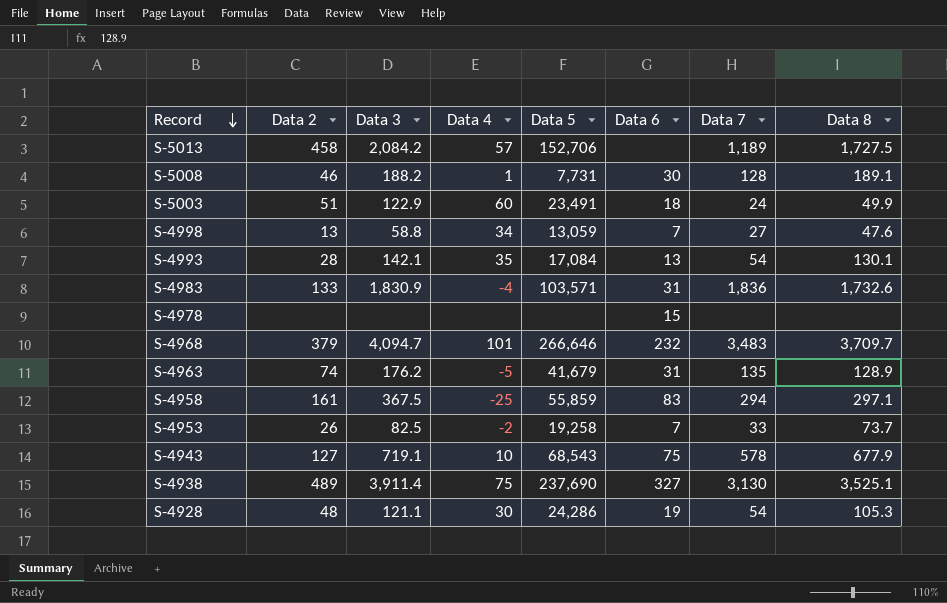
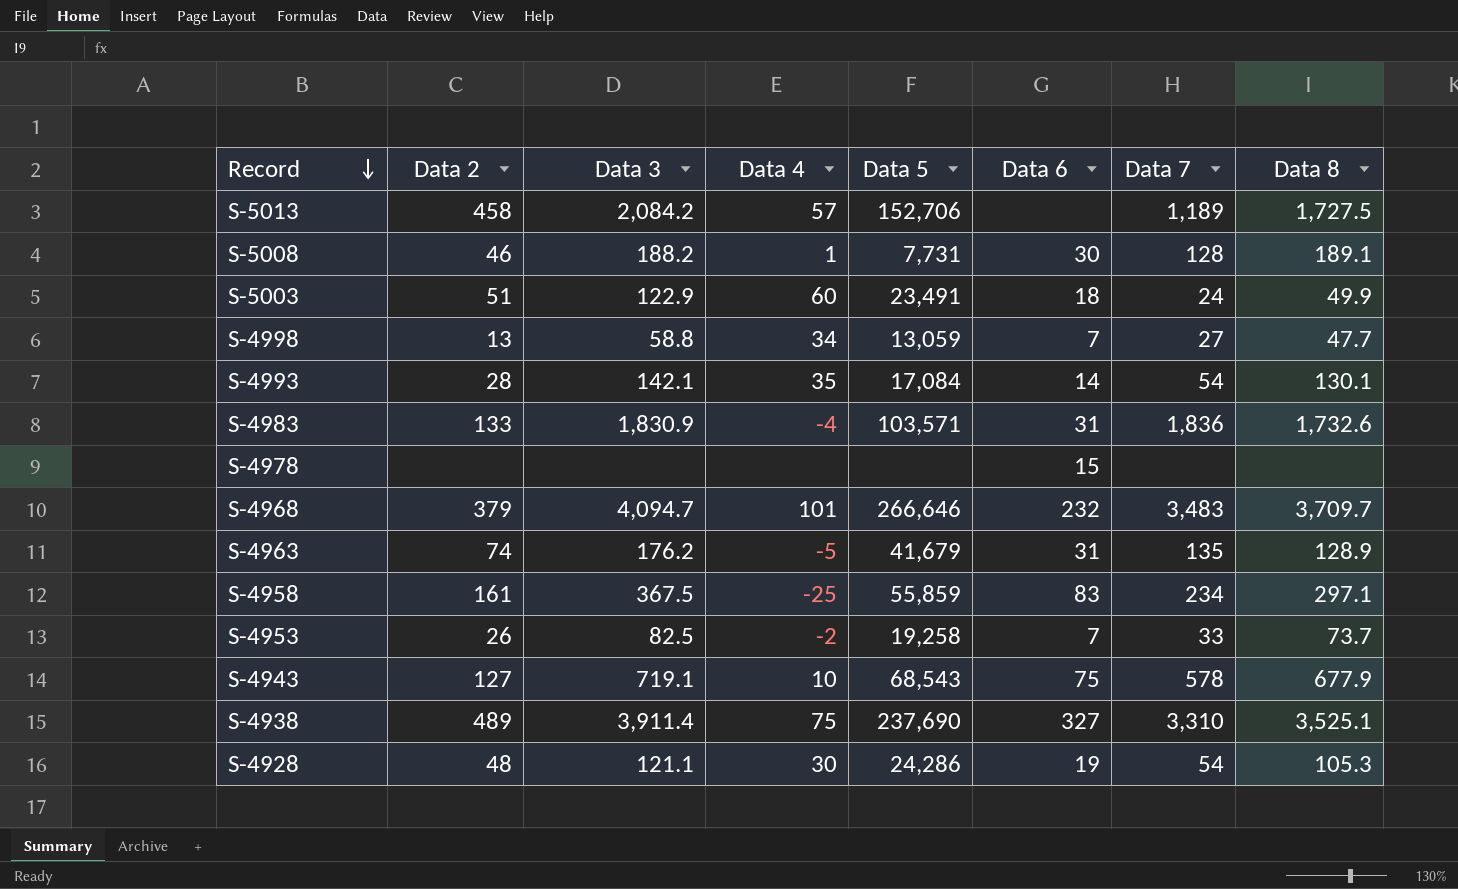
S-4998 | Data 8: 47.6 -> 47.7
S-4993 | Data 6: 13 -> 14
S-4958 | Data 7: 294 -> 234
S-4938 | Data 7: 3,130 -> 3,310

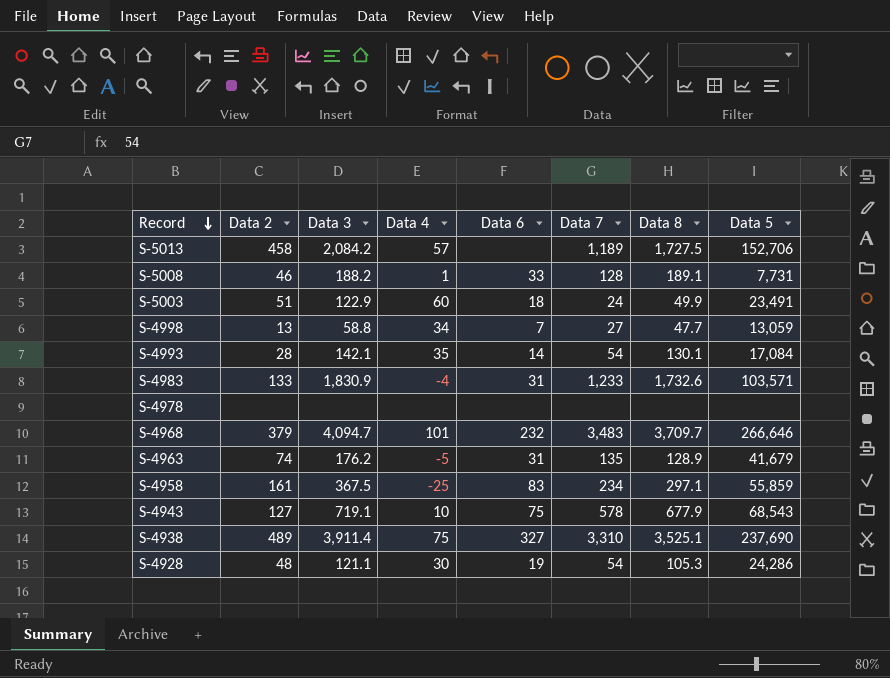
column Data 5 | position: 5 -> 8
row S-4953: 26 | 82.5 | -2 | 19,258 | 7 | 33 | 73.7 -> none
S-5008 | Data 6: 30 -> 33
S-4983 | Data 7: 1,836 -> 1,233
S-4978 | Data 6: 15 -> none

